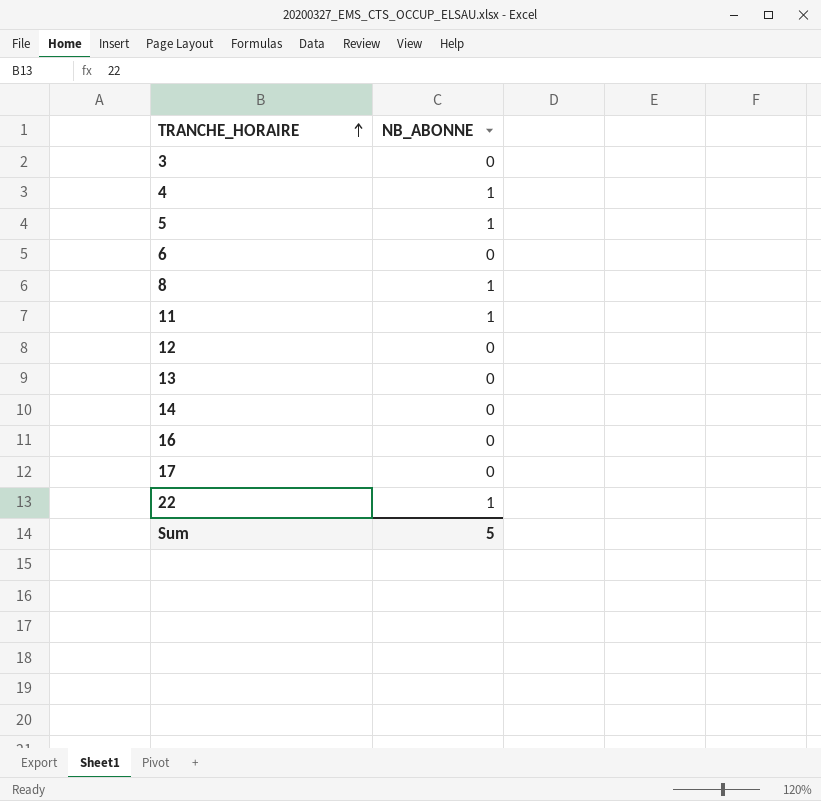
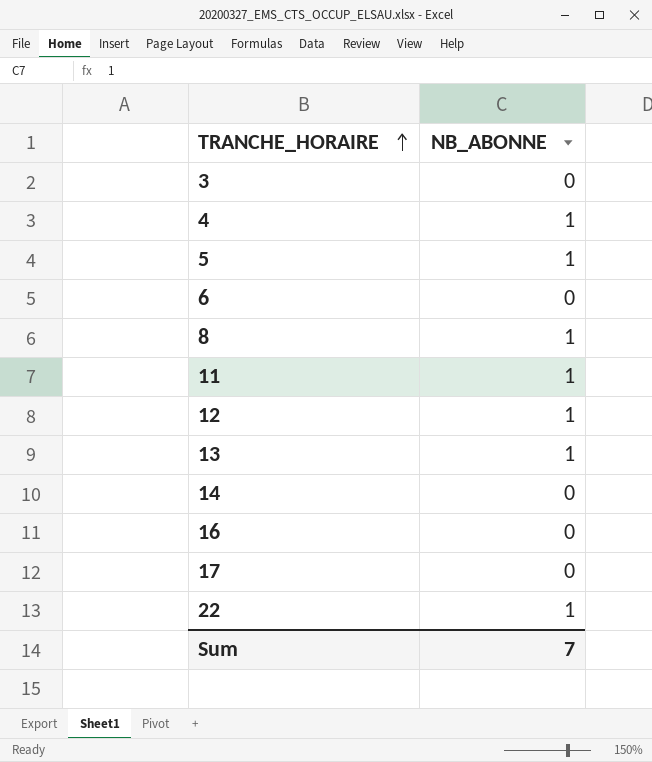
12 | NB_ABONNE: 0 -> 1
13 | NB_ABONNE: 0 -> 1
Sum | NB_ABONNE: 5 -> 7

